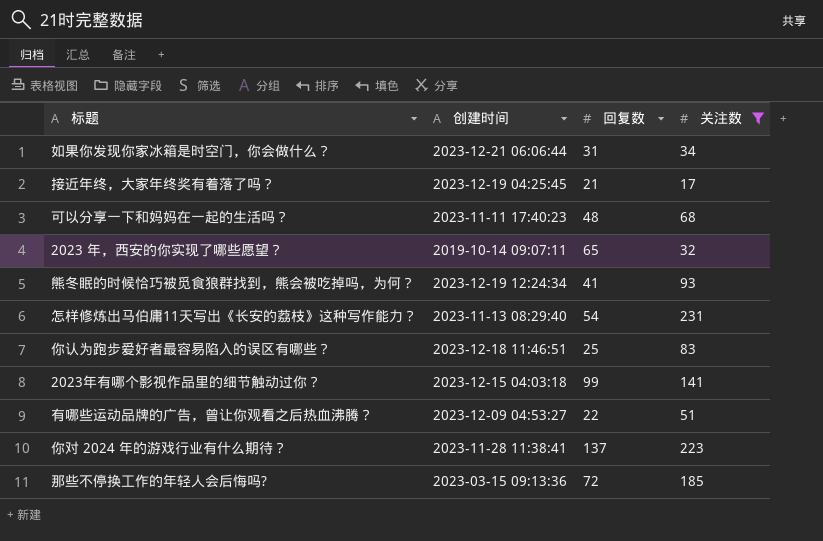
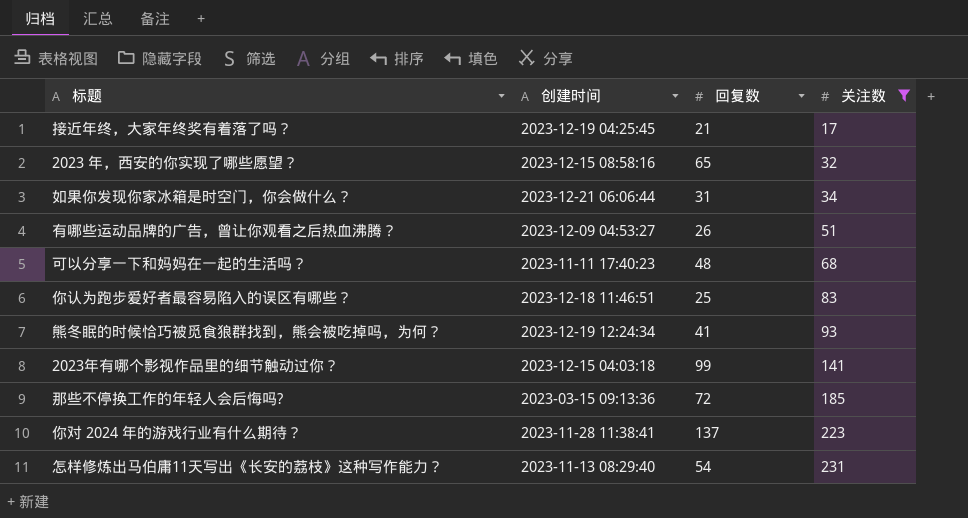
row order: none -> 关注数 ascending
2023 年，西安的你实现了哪些愿望？ | 创建时间: 2019-10-14 09:07:11 -> 2023-12-15 08:58:16
有哪些运动品牌的广告，曾让你观看之后热血沸腾？ | 回复数: 22 -> 26

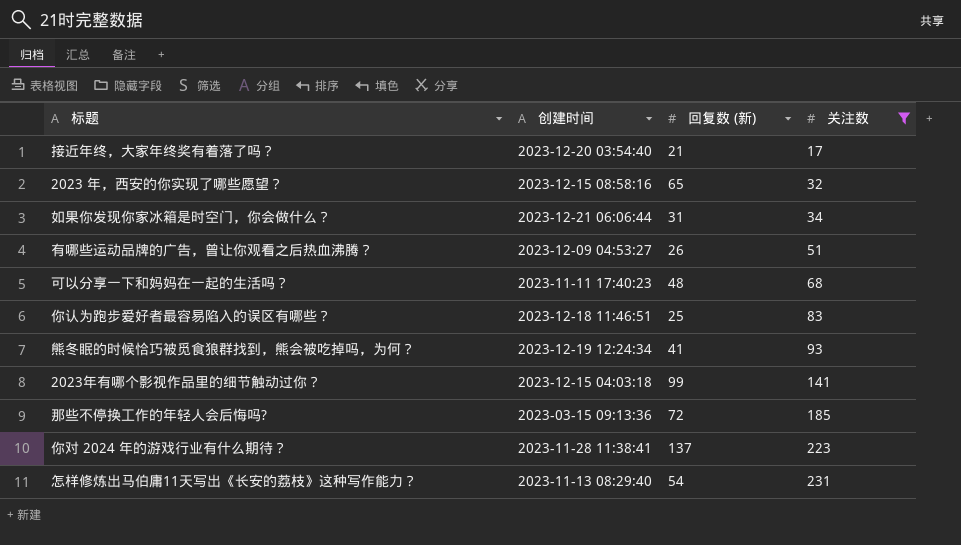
column name: 回复数 -> 回复数 (新)
接近年终，大家年终奖有着落了吗？ | 创建时间: 2023-12-19 04:25:45 -> 2023-12-20 03:54:40

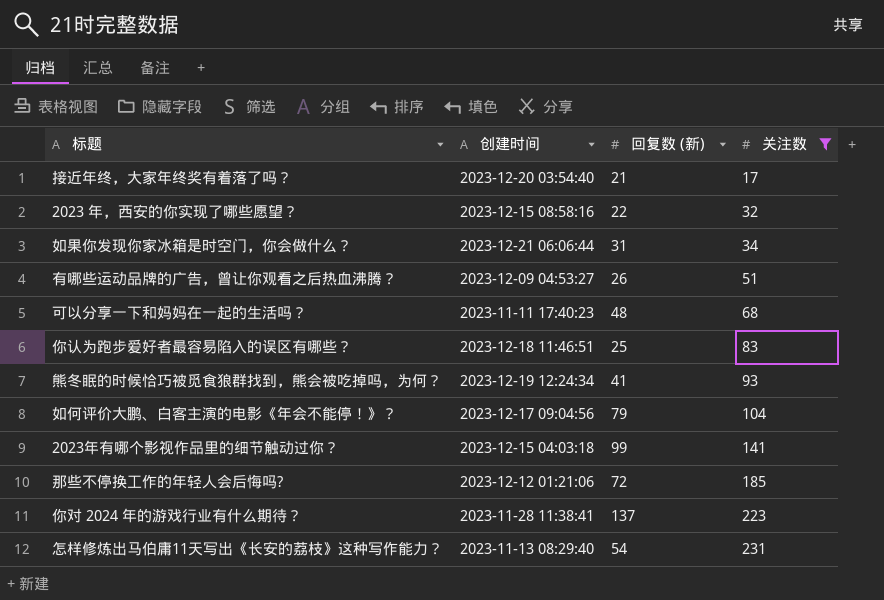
2023 年，西安的你实现了哪些愿望？ | 回复数 (新): 65 -> 22
row 如何评价大鹏、白客主演的电影《年会不能停！》？: none -> 2023-12-17 09:04:56 | 79 | 104
那些不停换工作的年轻人会后悔吗? | 创建时间: 2023-03-15 09:13:36 -> 2023-12-12 01:21:06

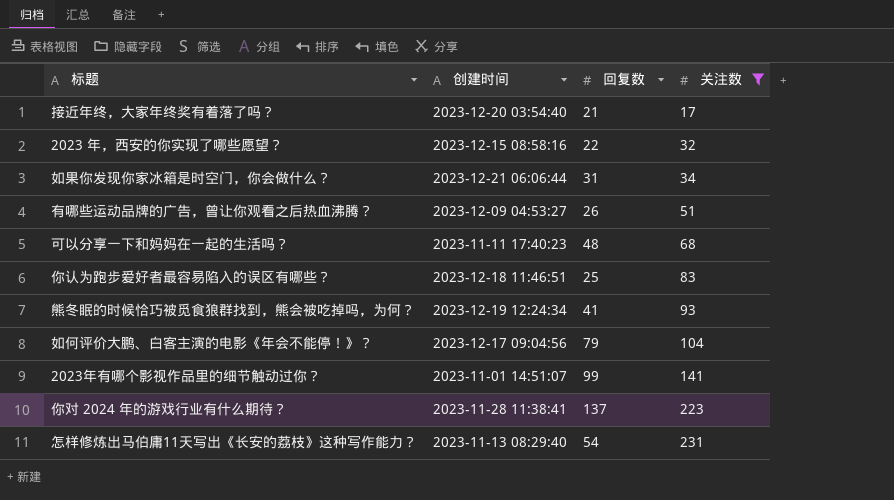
column name: 回复数 (新) -> 回复数
row 那些不停换工作的年轻人会后悔吗?: 2023-12-12 01:21:06 | 72 | 185 -> none
2023年有哪个影视作品里的细节触动过你？ | 创建时间: 2023-12-15 04:03:18 -> 2023-11-01 14:51:07

